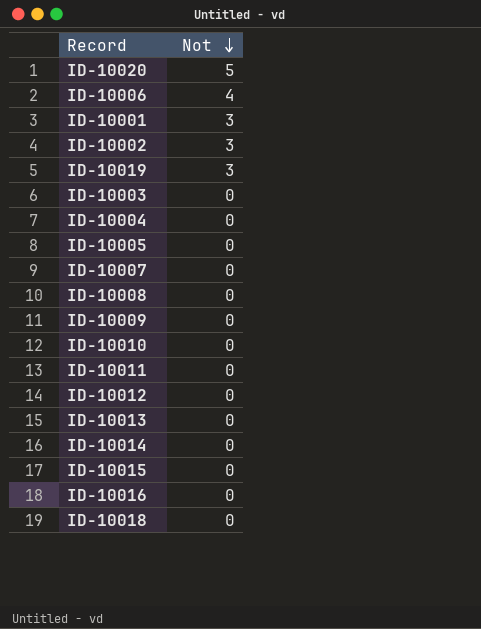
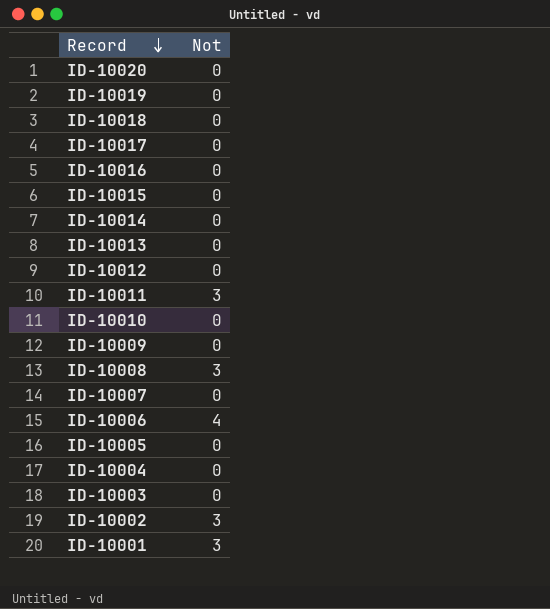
row order: Not descending -> Record descending
ID-10020 | Not: 5 -> 0
ID-10019 | Not: 3 -> 0
row ID-10017: none -> 0
ID-10011 | Not: 0 -> 3
ID-10008 | Not: 0 -> 3

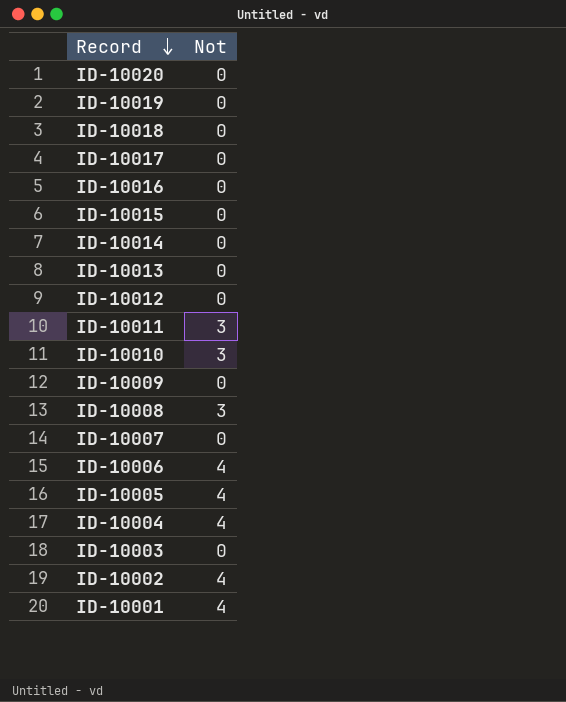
ID-10010 | Not: 0 -> 3
ID-10005 | Not: 0 -> 4
ID-10004 | Not: 0 -> 4
ID-10002 | Not: 3 -> 4
ID-10001 | Not: 3 -> 4

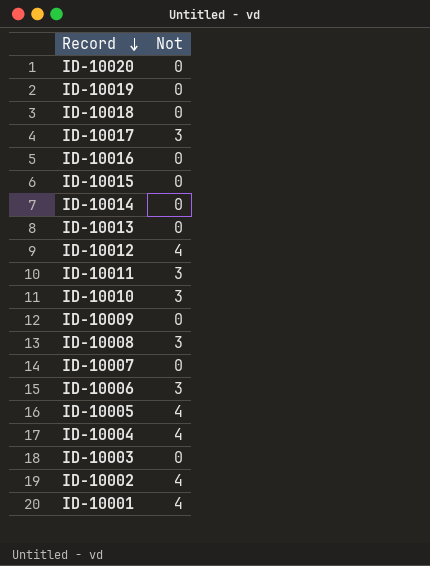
ID-10017 | Not: 0 -> 3
ID-10012 | Not: 0 -> 4
ID-10006 | Not: 4 -> 3

